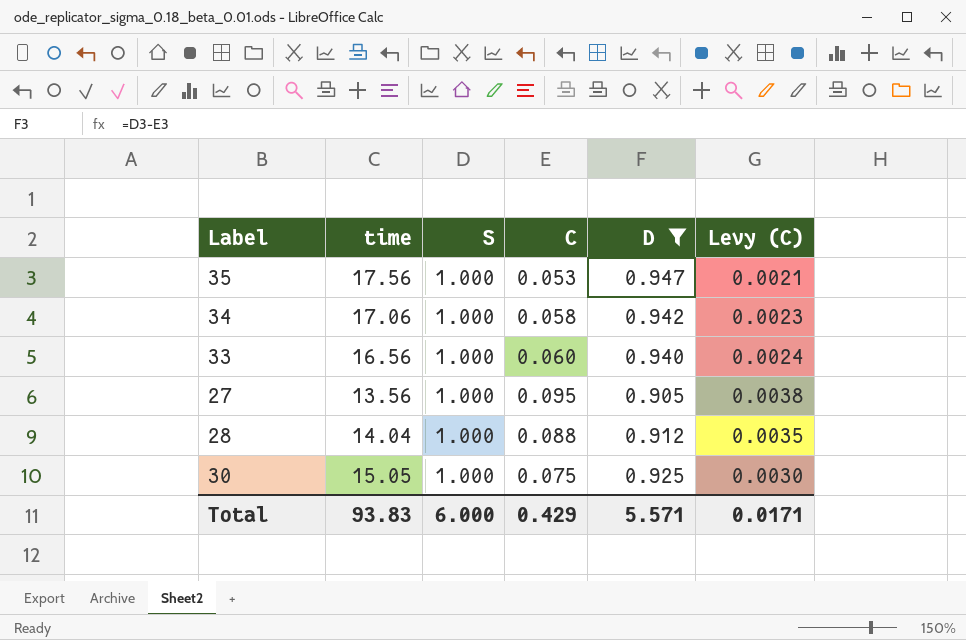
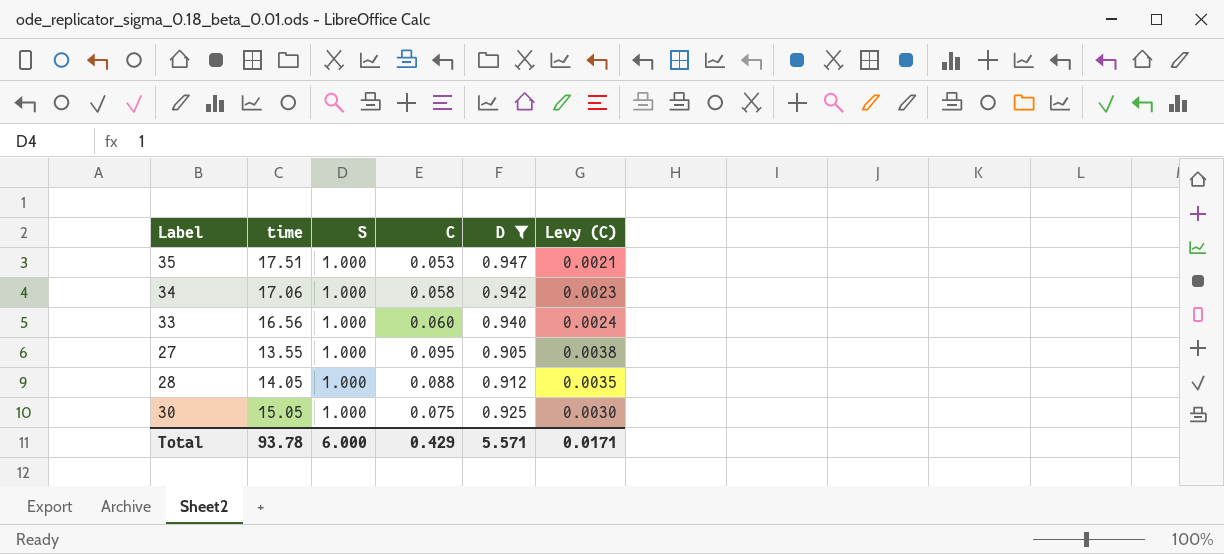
35 | time: 17.56 -> 17.51
27 | time: 13.56 -> 13.55
28 | time: 14.04 -> 14.05
Total | time: 93.83 -> 93.78

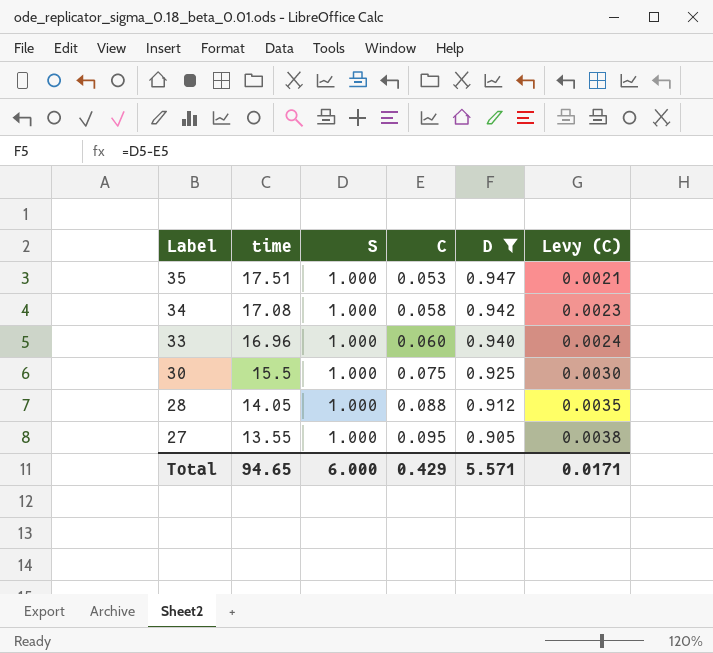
row order: none -> Label descending
34 | time: 17.06 -> 17.08
33 | time: 16.56 -> 16.96
30 | time: 15.05 -> 15.5
Total | time: 93.78 -> 94.65

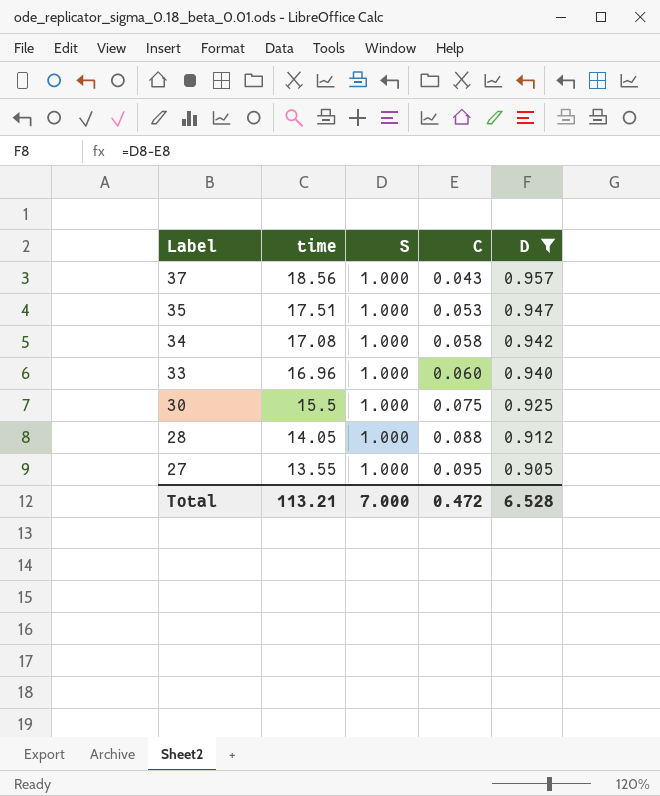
column Levy (C) | formula: [C] * 0.04 -> none
row 37: none -> 18.56 | 1.000 | 0.043 | 0.957
Total | time: 94.65 -> 113.21
Total | S: 6.000 -> 7.000
Total | C: 0.429 -> 0.472
Total | D: 5.571 -> 6.528

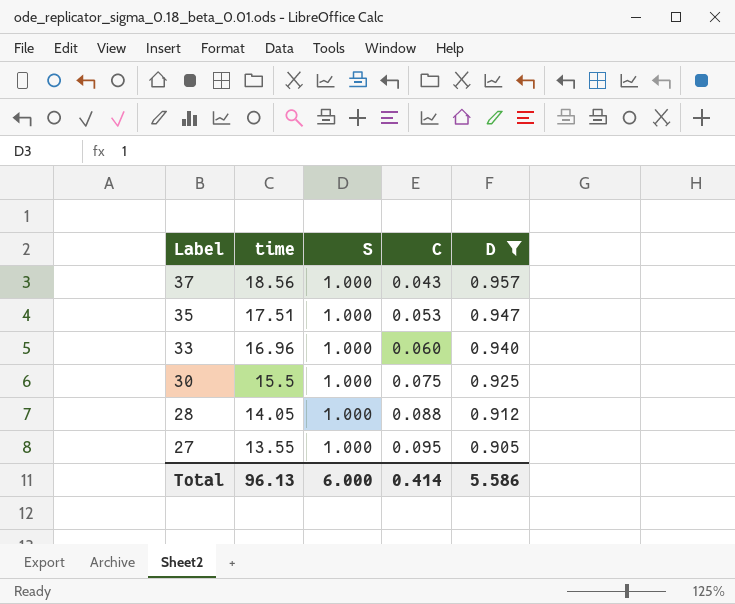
row 34: 17.08 | 1.000 | 0.058 | 0.942 -> none
Total | time: 113.21 -> 96.13
Total | S: 7.000 -> 6.000
Total | C: 0.472 -> 0.414
Total | D: 6.528 -> 5.586

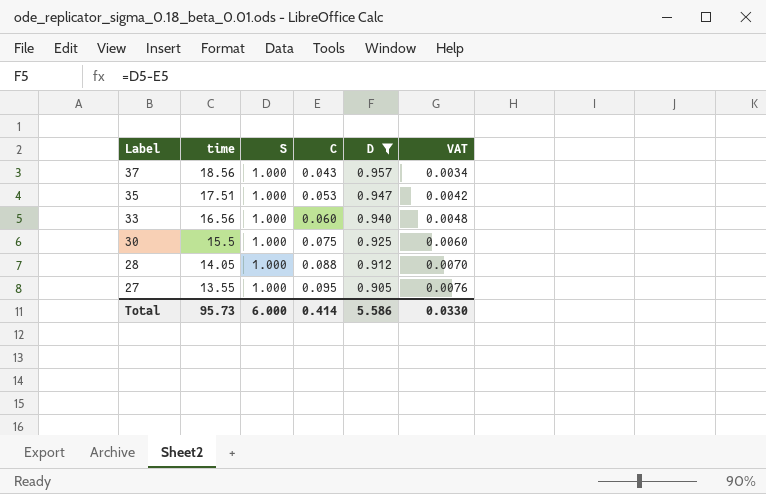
column VAT | formula: none -> [C] * 0.08
33 | time: 16.96 -> 16.56
Total | time: 96.13 -> 95.73

